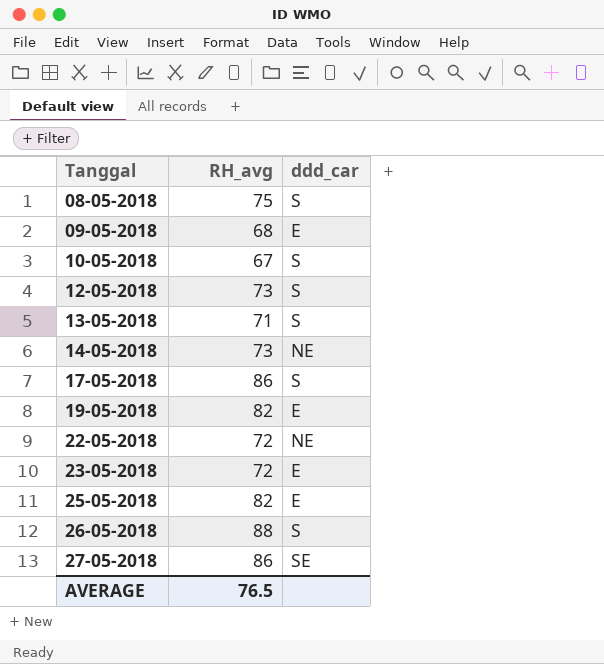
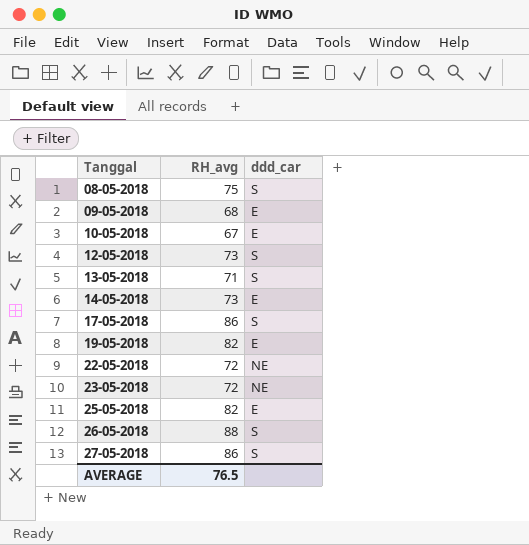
10-05-2018 | ddd_car: S -> E
14-05-2018 | ddd_car: NE -> E
23-05-2018 | ddd_car: E -> NE
27-05-2018 | ddd_car: SE -> S

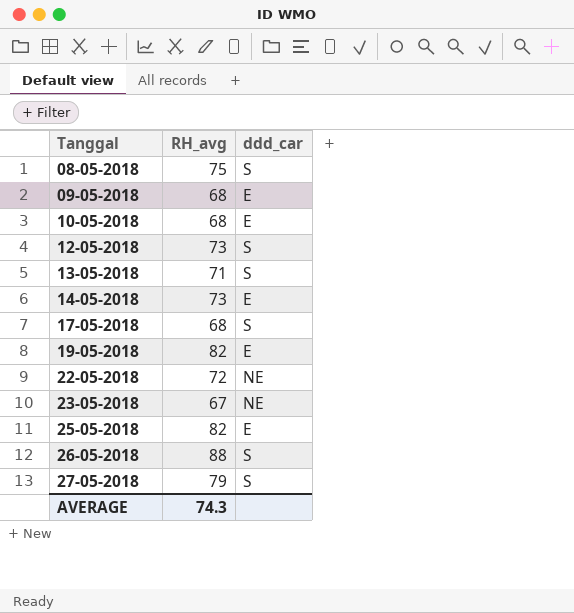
10-05-2018 | RH_avg: 67 -> 68
17-05-2018 | RH_avg: 86 -> 68
23-05-2018 | RH_avg: 72 -> 67
27-05-2018 | RH_avg: 86 -> 79
AVERAGE | RH_avg: 76.5 -> 74.3

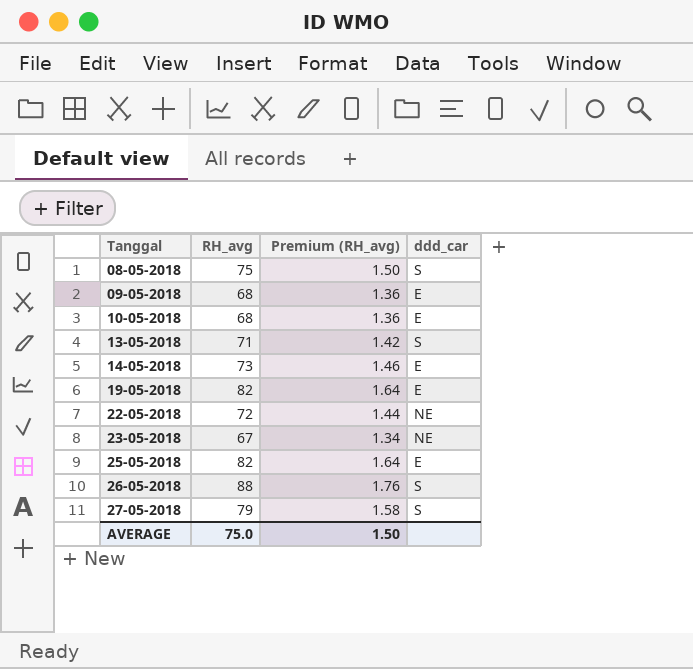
column Premium (RH_avg) | formula: none -> [RH_avg] * 0.02
row 12-05-2018: 73 | S -> none
row 17-05-2018: 68 | S -> none
AVERAGE | RH_avg: 74.3 -> 75.0

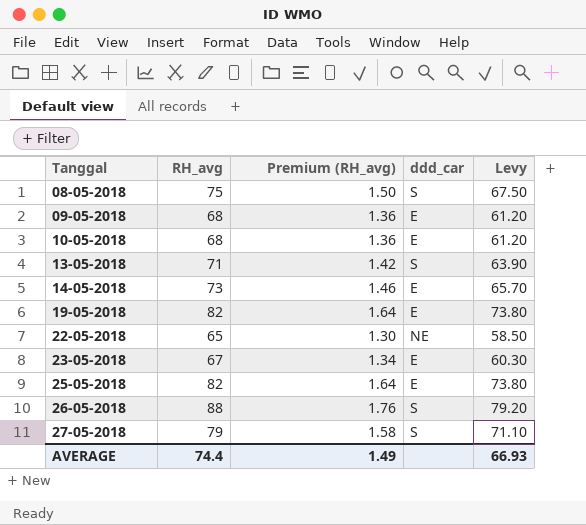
column Levy | formula: none -> [RH_avg] * 0.9
22-05-2018 | RH_avg: 72 -> 65
22-05-2018 | Premium (RH_avg): 1.44 -> 1.30
23-05-2018 | ddd_car: NE -> E
AVERAGE | RH_avg: 75.0 -> 74.4
AVERAGE | Premium (RH_avg): 1.50 -> 1.49

